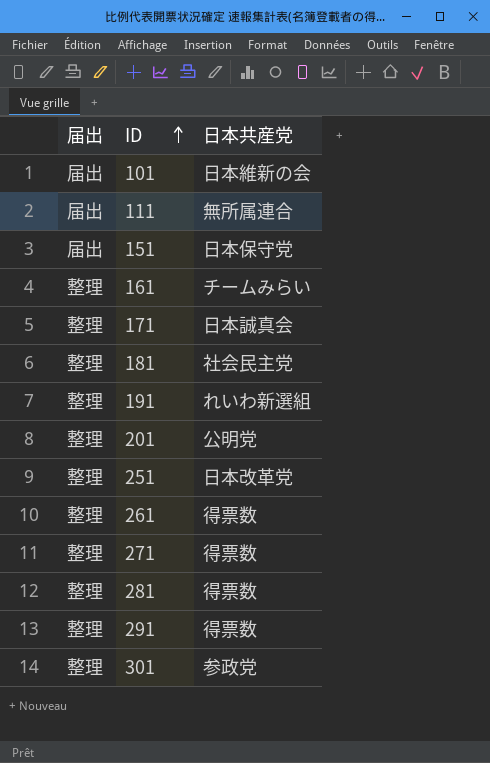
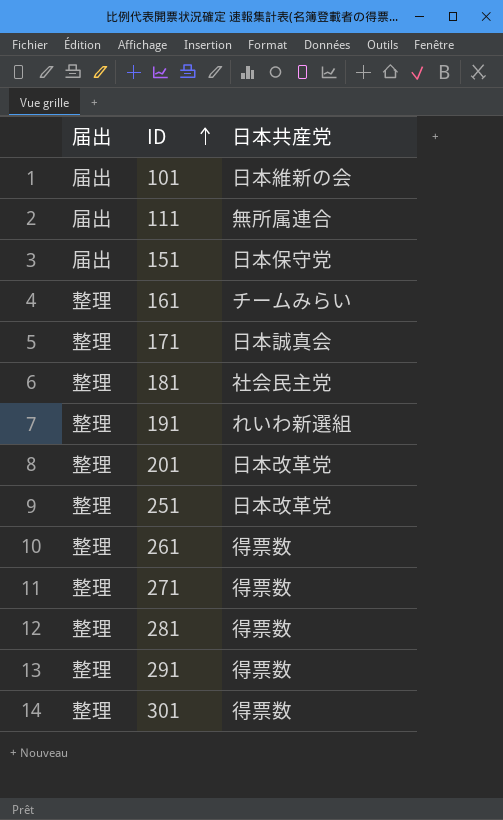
201 | 日本共産党: 公明党 -> 日本改革党
301 | 日本共産党: 参政党 -> 得票数

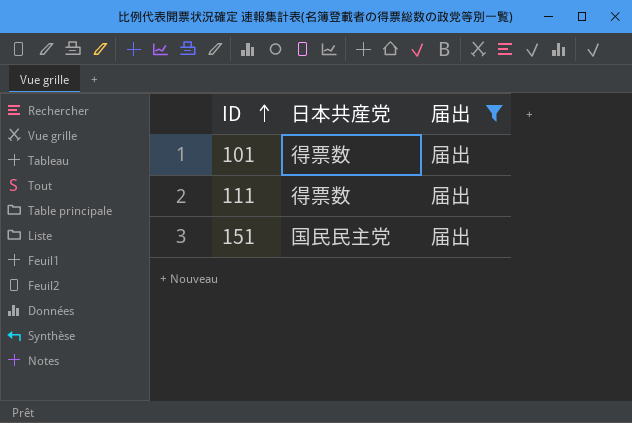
filter: none -> 届出 = 届出
column 届出 | position: 1 -> 3
101 | 日本共産党: 日本維新の会 -> 得票数
111 | 日本共産党: 無所属連合 -> 得票数
151 | 日本共産党: 日本保守党 -> 国民民主党

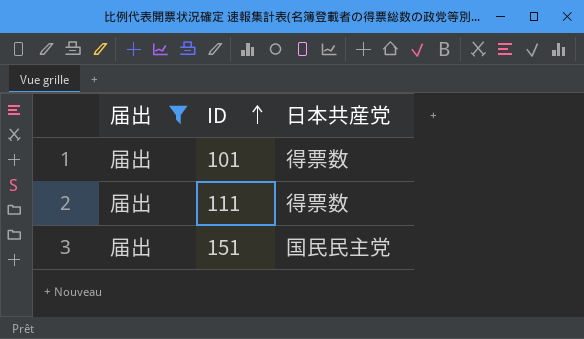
column 届出 | position: 3 -> 1

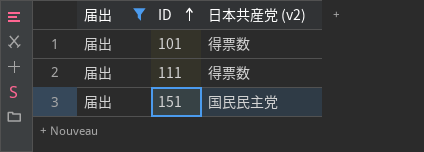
column name: 日本共産党 -> 日本共産党 (v2)

